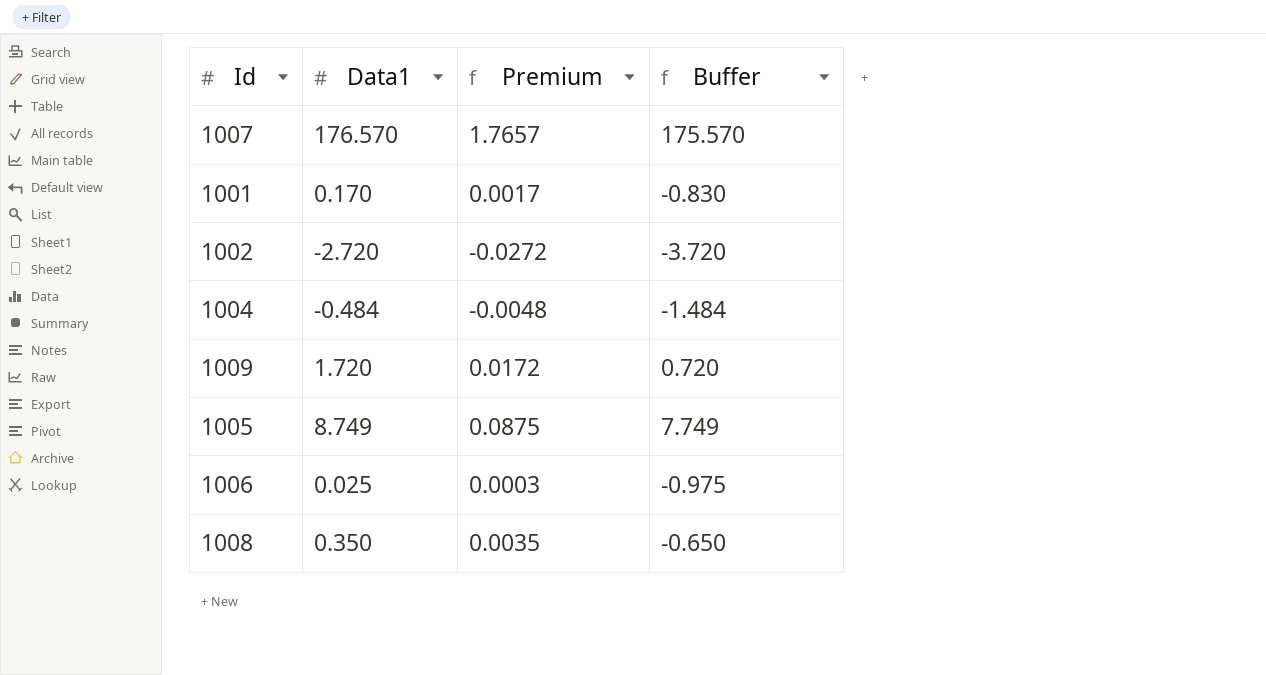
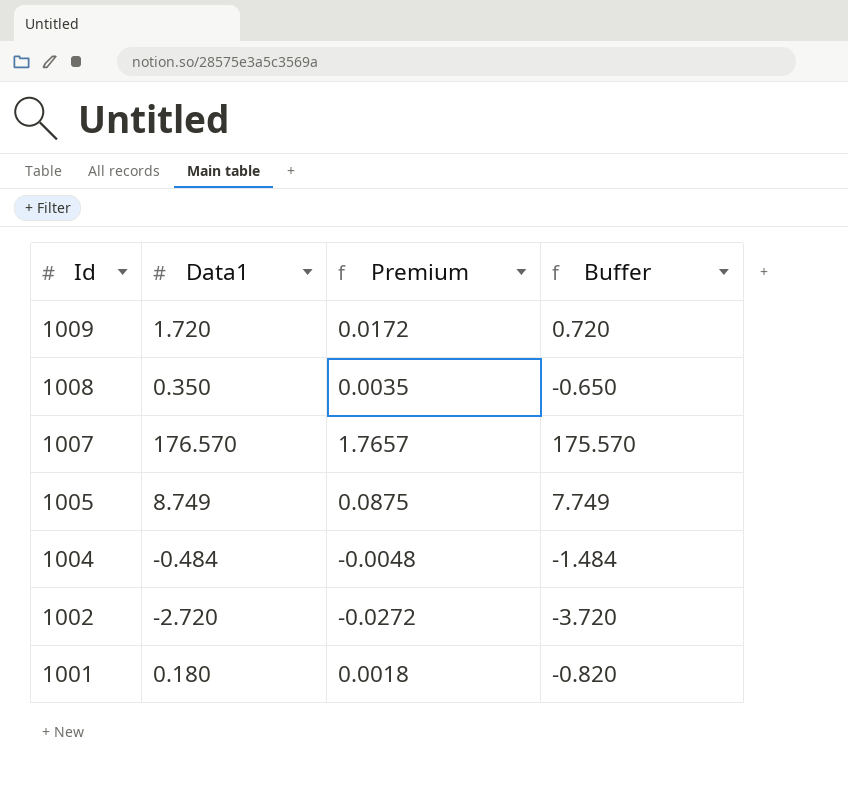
row order: none -> Id descending
row 1006: 0.025 | 0.0003 | -0.975 -> none
1001 | Data1: 0.170 -> 0.180
1001 | Premium: 0.0017 -> 0.0018
1001 | Buffer: -0.830 -> -0.820

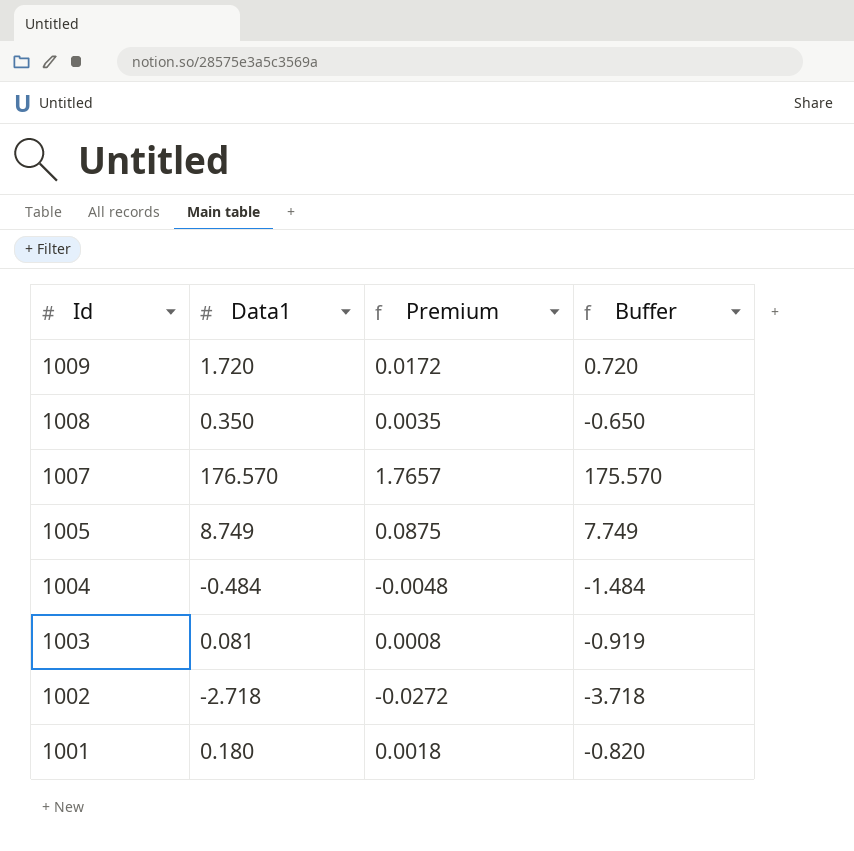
row 1003: none -> 0.081 | 0.0008 | -0.919
1002 | Data1: -2.720 -> -2.718
1002 | Buffer: -3.720 -> -3.718

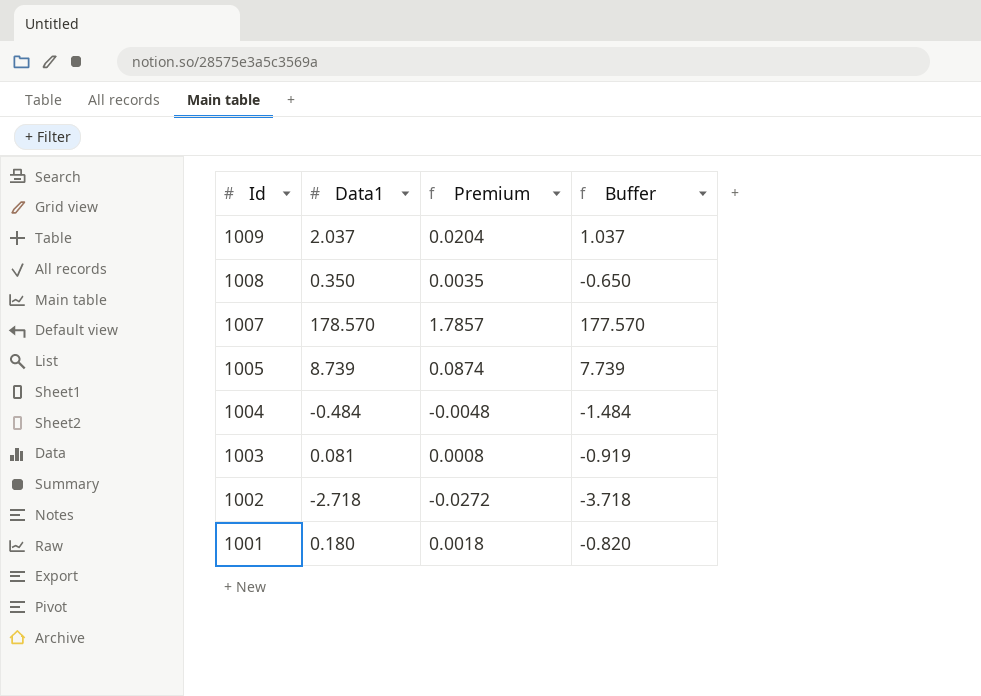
1009 | Data1: 1.720 -> 2.037
1009 | Premium: 0.0172 -> 0.0204
1009 | Buffer: 0.720 -> 1.037
1007 | Data1: 176.570 -> 178.570
1007 | Premium: 1.7657 -> 1.7857
1007 | Buffer: 175.570 -> 177.570
1005 | Data1: 8.749 -> 8.739
1005 | Premium: 0.0875 -> 0.0874
1005 | Buffer: 7.749 -> 7.739

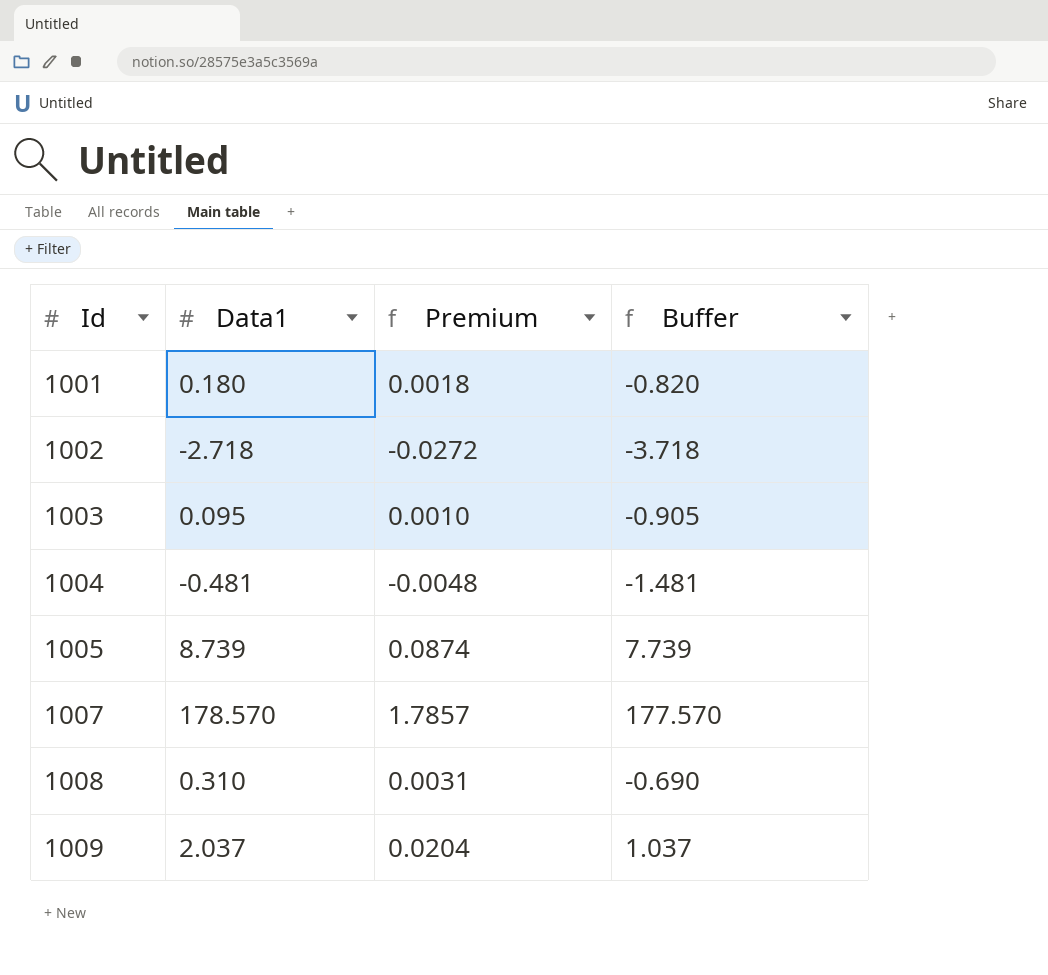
row order: Id descending -> Id ascending
1003 | Data1: 0.081 -> 0.095
1003 | Premium: 0.0008 -> 0.0010
1003 | Buffer: -0.919 -> -0.905
1004 | Data1: -0.484 -> -0.481
1004 | Buffer: -1.484 -> -1.481
1008 | Data1: 0.350 -> 0.310
1008 | Premium: 0.0035 -> 0.0031
1008 | Buffer: -0.650 -> -0.690

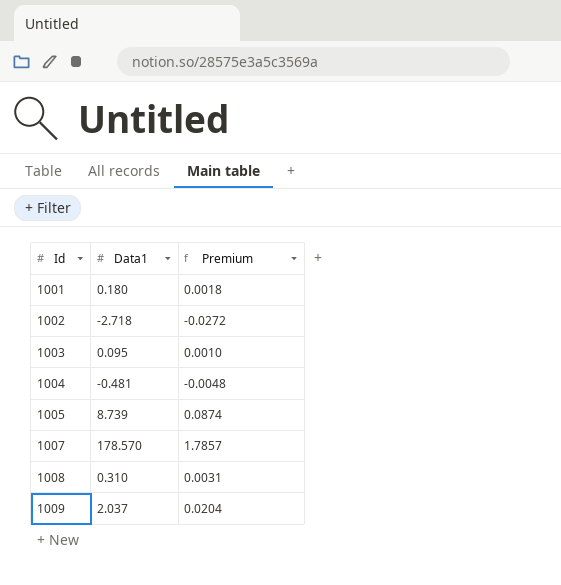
column Buffer | formula: [Data1] - 1 -> none

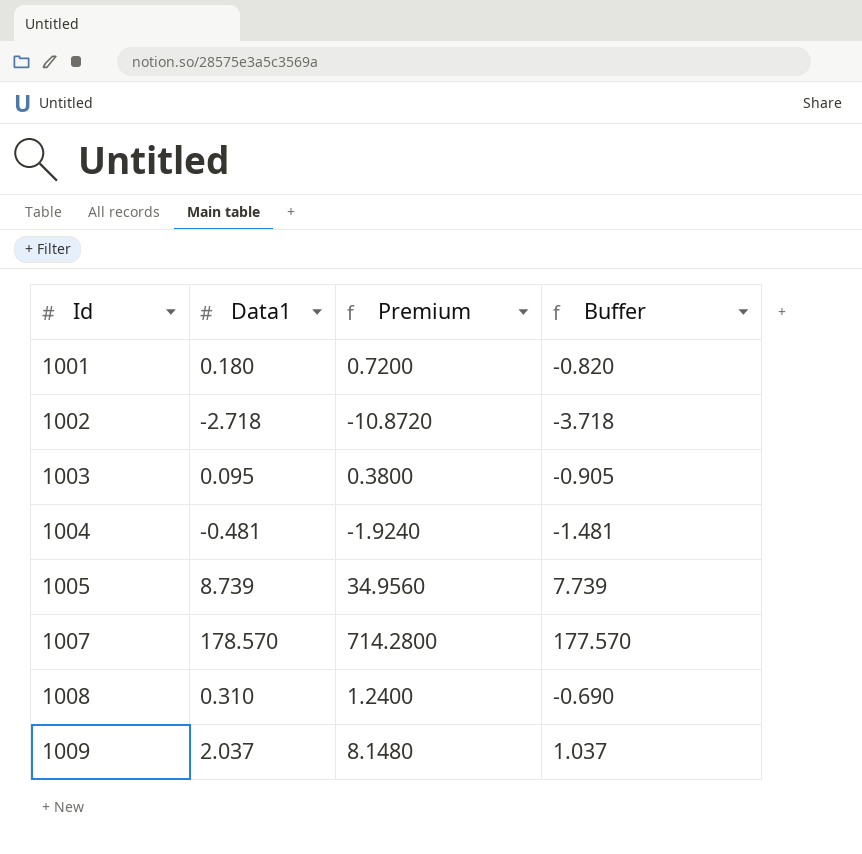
column Premium | formula: [Data1] * 0.01 -> [Data1] * 4
column Buffer | formula: none -> [Data1] - 1

